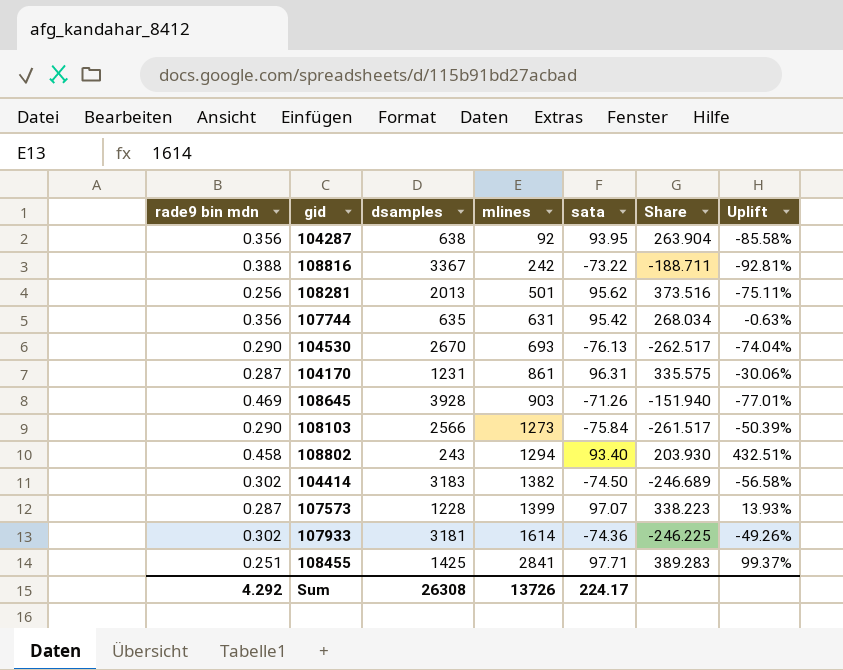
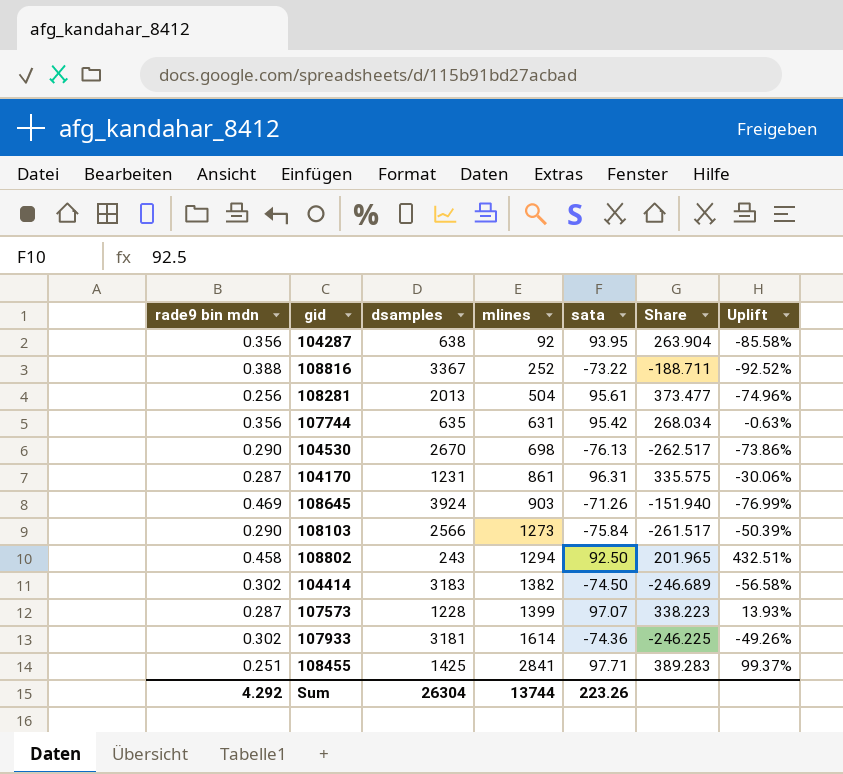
108816 | mlines: 242 -> 252
108816 | Uplift: -92.81% -> -92.52%
108281 | mlines: 501 -> 504
108281 | sata: 95.62 -> 95.61
108281 | Share: 373.516 -> 373.477
108281 | Uplift: -75.11% -> -74.96%
104530 | mlines: 693 -> 698
104530 | Uplift: -74.04% -> -73.86%
108645 | dsamples: 3928 -> 3924
108645 | Uplift: -77.01% -> -76.99%
108802 | sata: 93.40 -> 92.50
108802 | Share: 203.930 -> 201.965
Sum | dsamples: 26308 -> 26304
Sum | mlines: 13726 -> 13744
Sum | sata: 224.17 -> 223.26

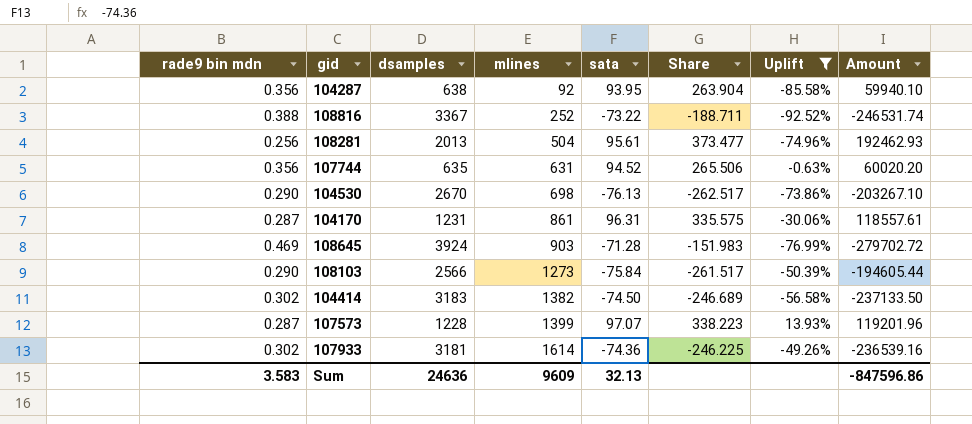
filter: none -> Uplift <= 13.93%
column Amount | formula: none -> [dsamples] * [sata]
107744 | sata: 95.42 -> 94.52
107744 | Share: 268.034 -> 265.506
108645 | sata: -71.26 -> -71.28
108645 | Share: -151.940 -> -151.983
Sum | rade9 bin mdn: 4.292 -> 3.583
Sum | dsamples: 26304 -> 24636
Sum | mlines: 13744 -> 9609
Sum | sata: 223.26 -> 32.13

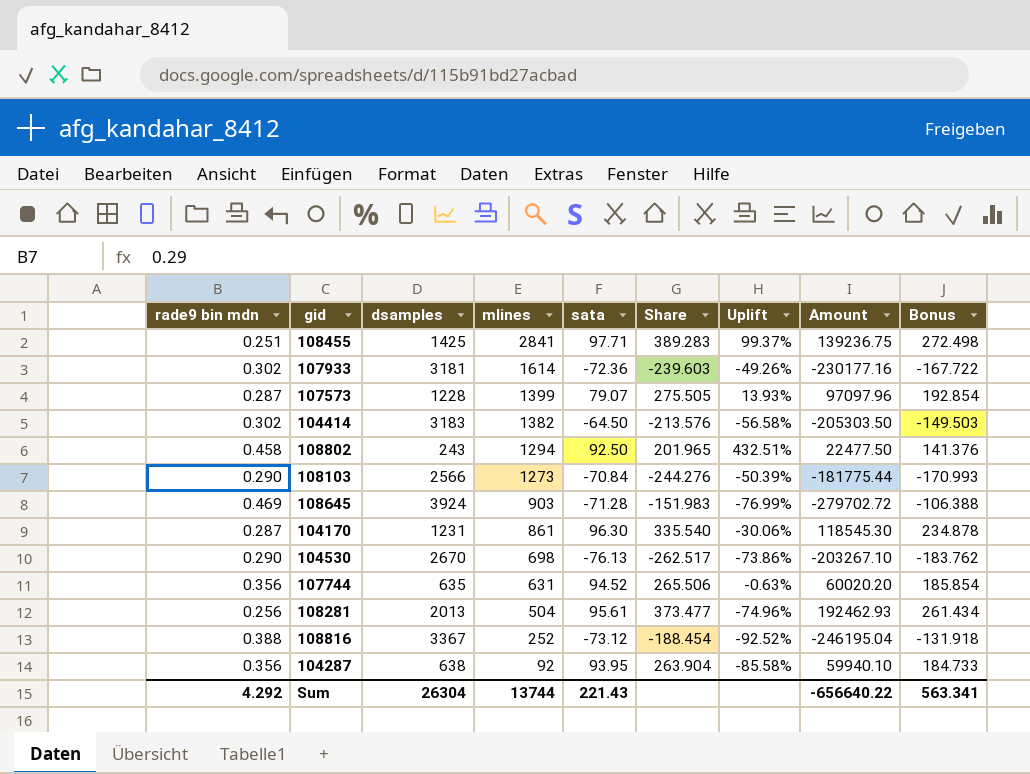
filter: Uplift <= 13.93% -> none
row order: mlines ascending -> mlines descending
column Bonus | formula: none -> [Share] * 0.7
107933 | sata: -74.36 -> -72.36
107933 | Share: -246.225 -> -239.603
107933 | Amount: -236539.16 -> -230177.16
107573 | sata: 97.07 -> 79.07
107573 | Share: 338.223 -> 275.505
107573 | Amount: 119201.96 -> 97097.96
104414 | sata: -74.50 -> -64.50
104414 | Share: -246.689 -> -213.576
104414 | Amount: -237133.50 -> -205303.50
108103 | sata: -75.84 -> -70.84
108103 | Share: -261.517 -> -244.276
108103 | Amount: -194605.44 -> -181775.44
104170 | sata: 96.31 -> 96.30
104170 | Share: 335.575 -> 335.540
104170 | Amount: 118557.61 -> 118545.30
108816 | sata: -73.22 -> -73.12
108816 | Share: -188.711 -> -188.454
108816 | Amount: -246531.74 -> -246195.04
Sum | rade9 bin mdn: 3.583 -> 4.292
Sum | dsamples: 24636 -> 26304
Sum | mlines: 9609 -> 13744
Sum | sata: 32.13 -> 221.43
Sum | Amount: -847596.86 -> -656640.22

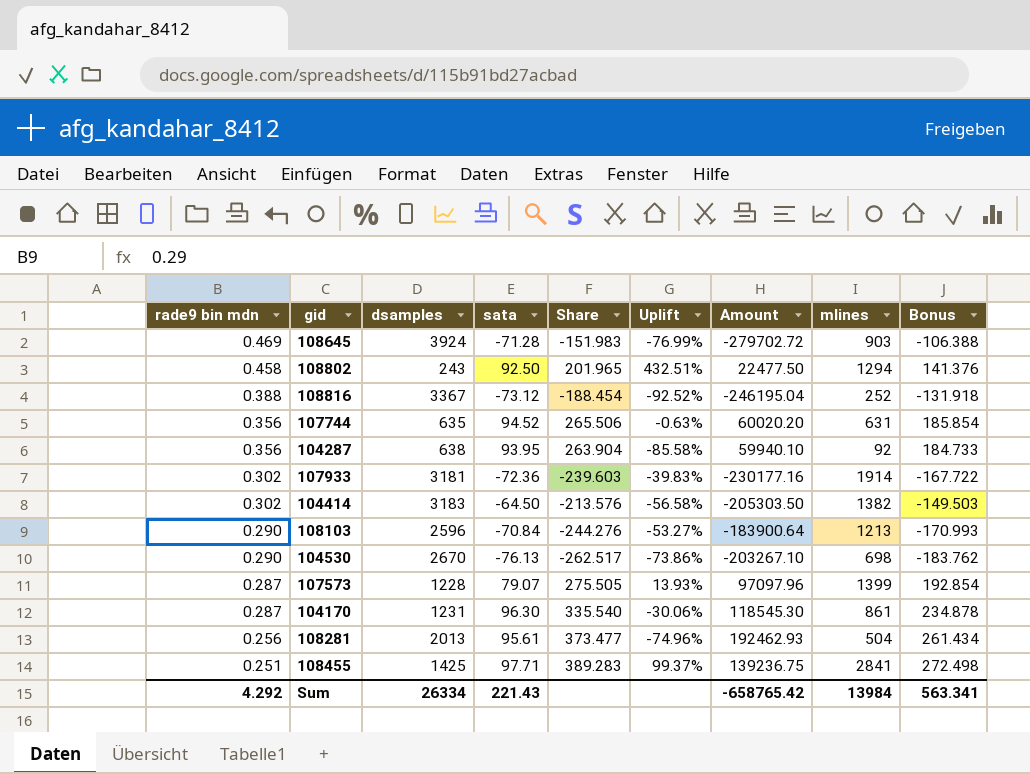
row order: mlines descending -> rade9 bin mdn descending
column mlines | position: 4 -> 8
107933 | Uplift: -49.26% -> -39.83%
107933 | mlines: 1614 -> 1914
108103 | dsamples: 2566 -> 2596
108103 | Uplift: -50.39% -> -53.27%
108103 | Amount: -181775.44 -> -183900.64
108103 | mlines: 1273 -> 1213
Sum | dsamples: 26304 -> 26334
Sum | Amount: -656640.22 -> -658765.42
Sum | mlines: 13744 -> 13984

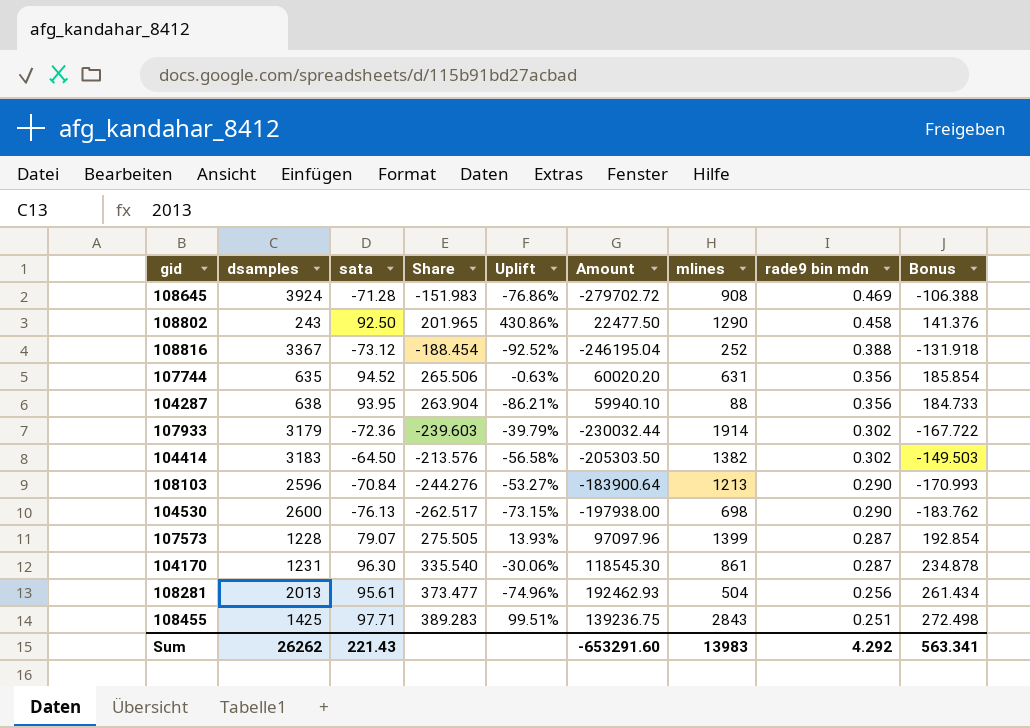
column rade9 bin mdn | position: 1 -> 8
108645 | Uplift: -76.99% -> -76.86%
108645 | mlines: 903 -> 908
108802 | Uplift: 432.51% -> 430.86%
108802 | mlines: 1294 -> 1290
104287 | Uplift: -85.58% -> -86.21%
104287 | mlines: 92 -> 88
107933 | dsamples: 3181 -> 3179
107933 | Uplift: -39.83% -> -39.79%
107933 | Amount: -230177.16 -> -230032.44
104530 | dsamples: 2670 -> 2600
104530 | Uplift: -73.86% -> -73.15%
104530 | Amount: -203267.10 -> -197938.00
108455 | Uplift: 99.37% -> 99.51%
108455 | mlines: 2841 -> 2843
Sum | dsamples: 26334 -> 26262
Sum | Amount: -658765.42 -> -653291.60
Sum | mlines: 13984 -> 13983

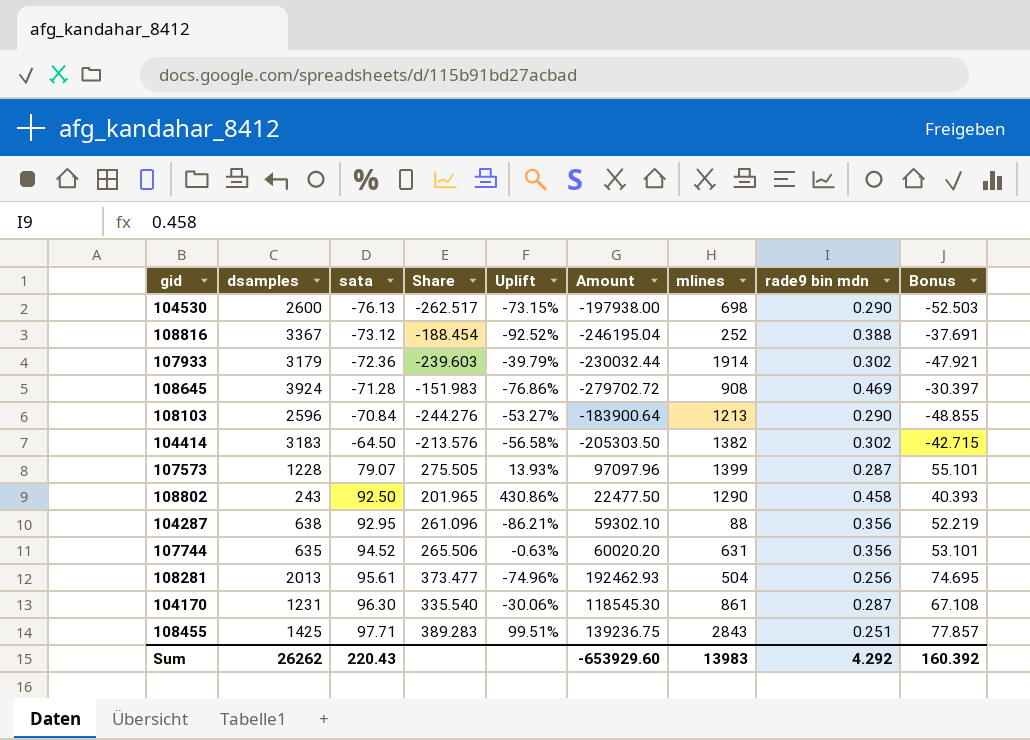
row order: rade9 bin mdn descending -> sata ascending
column Bonus | formula: [Share] * 0.7 -> [Share] * 0.2
104287 | sata: 93.95 -> 92.95
104287 | Share: 263.904 -> 261.096
104287 | Amount: 59940.10 -> 59302.10
Sum | sata: 221.43 -> 220.43
Sum | Amount: -653291.60 -> -653929.60
Sum | Bonus: 563.341 -> 160.392

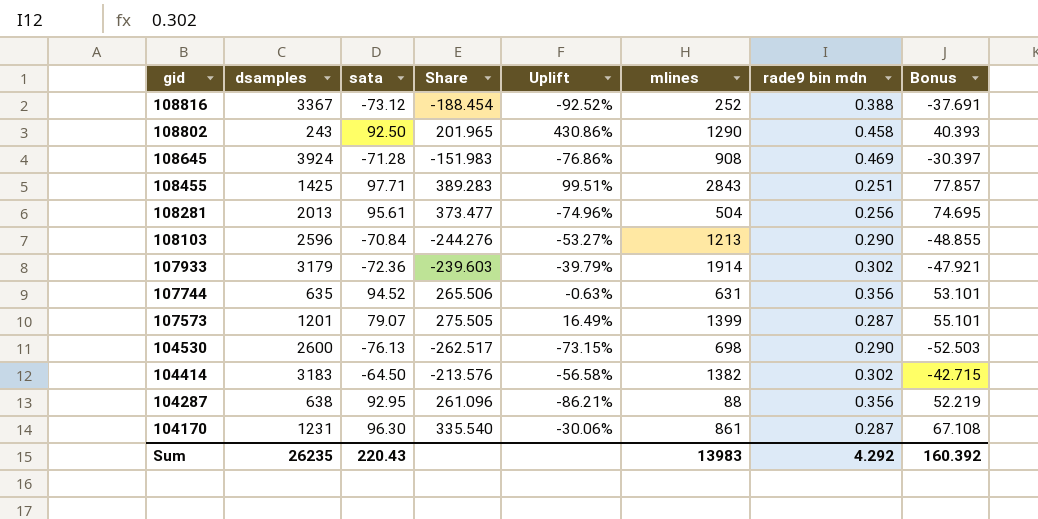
row order: sata ascending -> gid descending
column Amount | formula: [dsamples] * [sata] -> none
107573 | dsamples: 1228 -> 1201
107573 | Uplift: 13.93% -> 16.49%
Sum | dsamples: 26262 -> 26235

